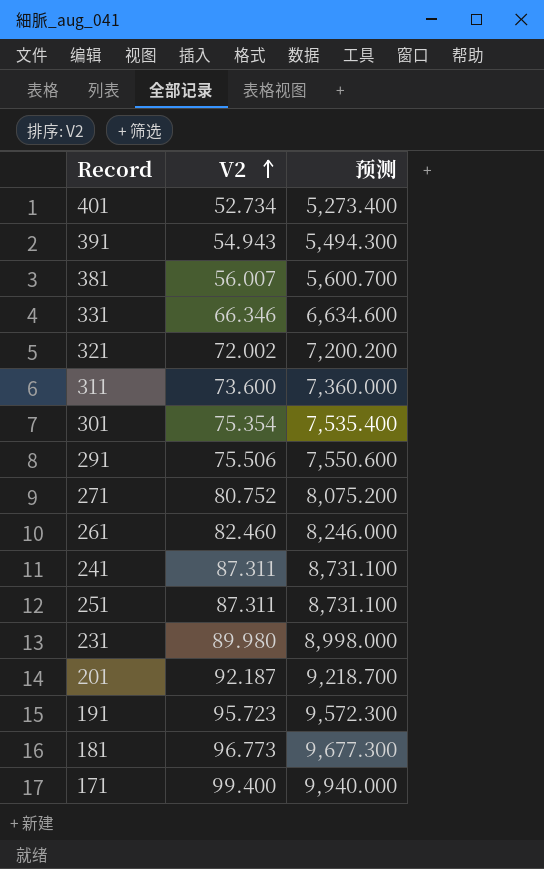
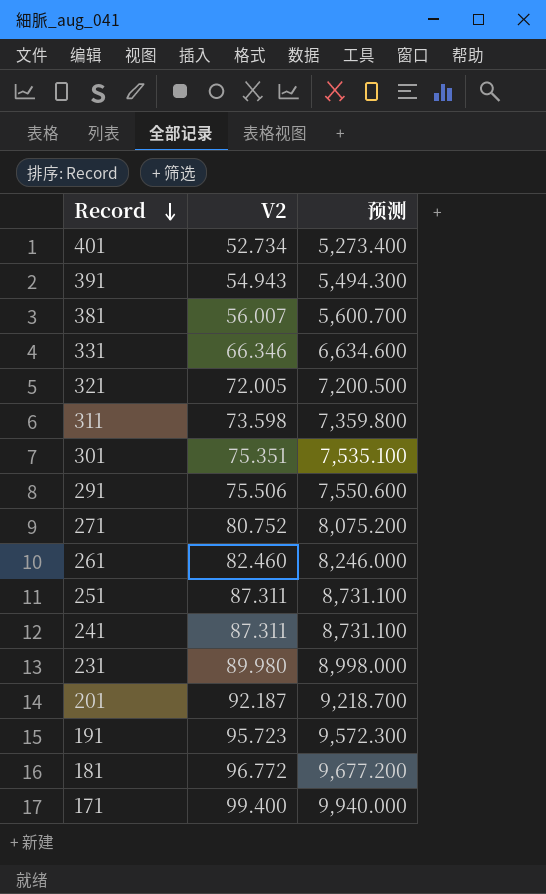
row order: V2 ascending -> Record descending
321 | V2: 72.002 -> 72.005
321 | 预测: 7,200.200 -> 7,200.500
311 | V2: 73.600 -> 73.598
311 | 预测: 7,360.000 -> 7,359.800
301 | V2: 75.354 -> 75.351
301 | 预测: 7,535.400 -> 7,535.100
181 | V2: 96.773 -> 96.772
181 | 预测: 9,677.300 -> 9,677.200

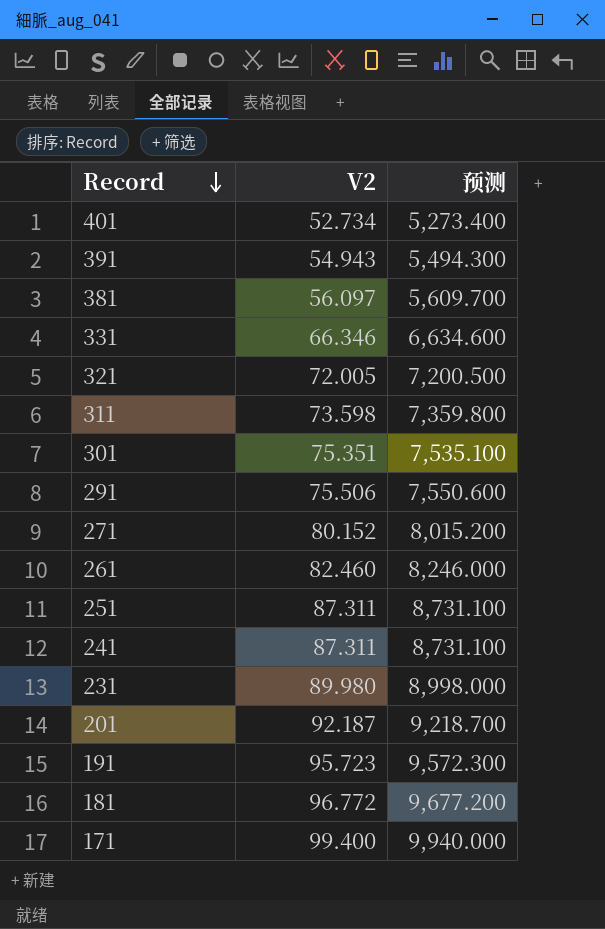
381 | V2: 56.007 -> 56.097
381 | 预测: 5,600.700 -> 5,609.700
271 | V2: 80.752 -> 80.152
271 | 预测: 8,075.200 -> 8,015.200

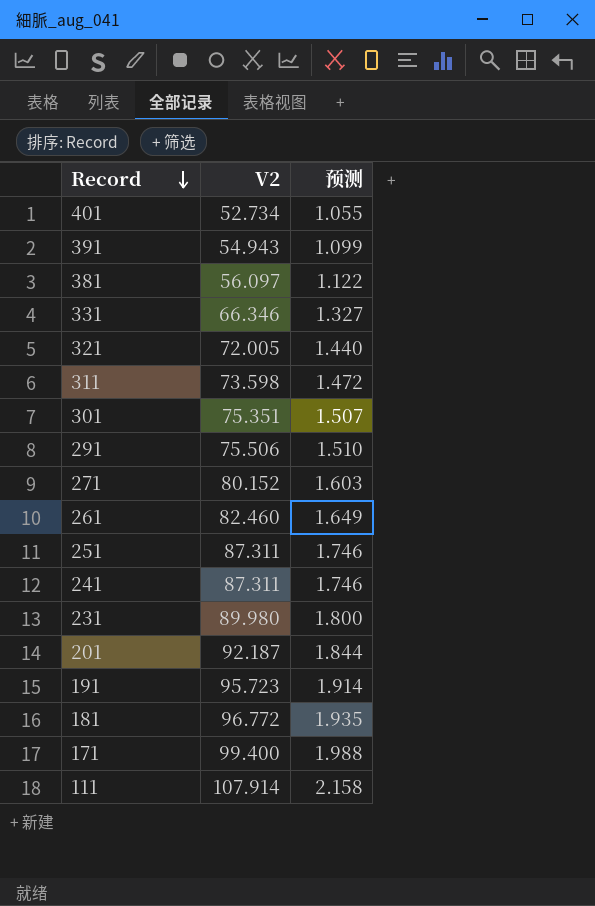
column 预测 | formula: [V2] * 100 -> [V2] * 0.02
row 111: none -> 107.914 | 2.158

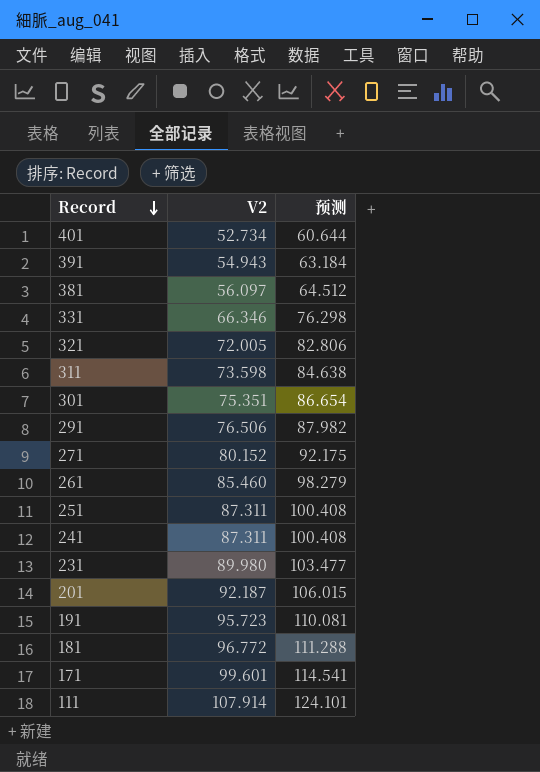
column 预测 | formula: [V2] * 0.02 -> [V2] * 1.15
291 | V2: 75.506 -> 76.506
261 | V2: 82.460 -> 85.460
171 | V2: 99.400 -> 99.601

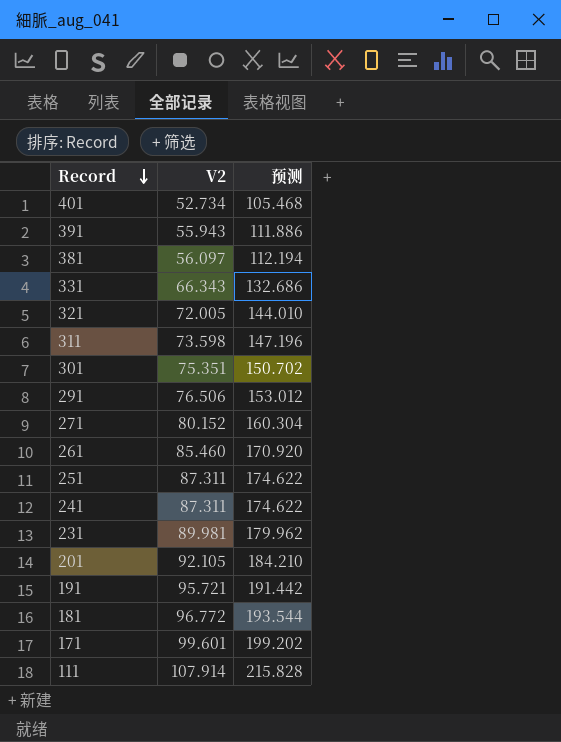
column 预测 | formula: [V2] * 1.15 -> [V2] * 2
391 | V2: 54.943 -> 55.943
331 | V2: 66.346 -> 66.343
231 | V2: 89.980 -> 89.981
201 | V2: 92.187 -> 92.105
191 | V2: 95.723 -> 95.721

